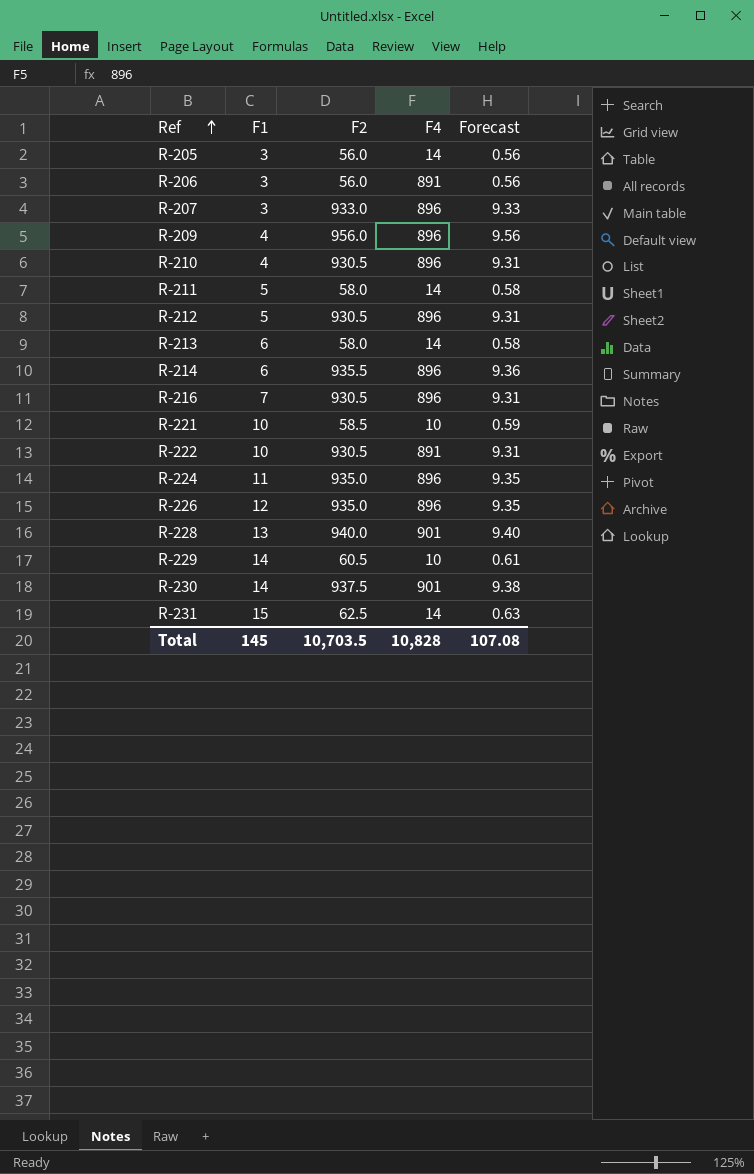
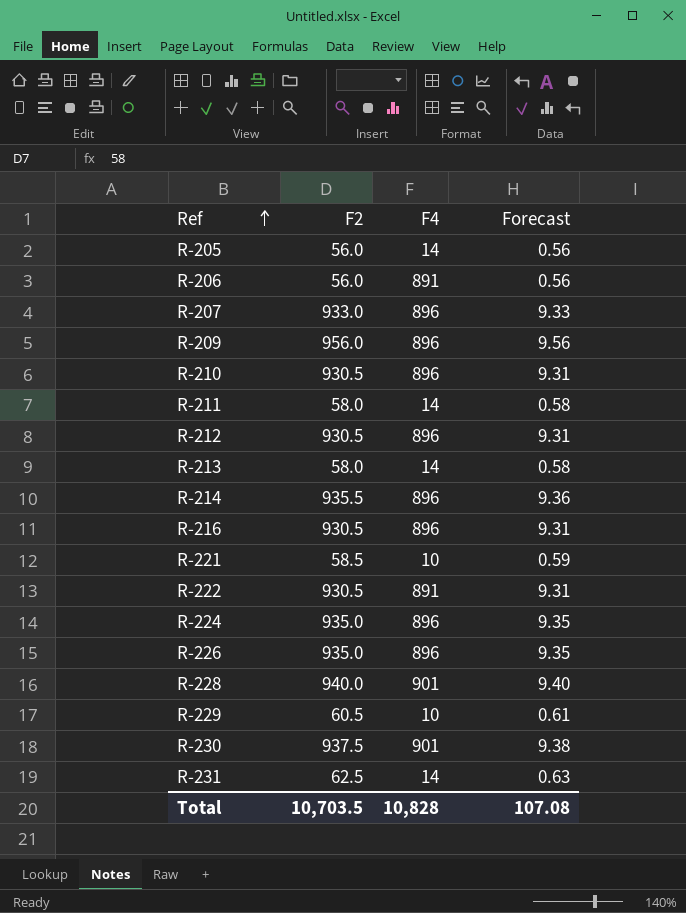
column F1 | position: 2 -> none

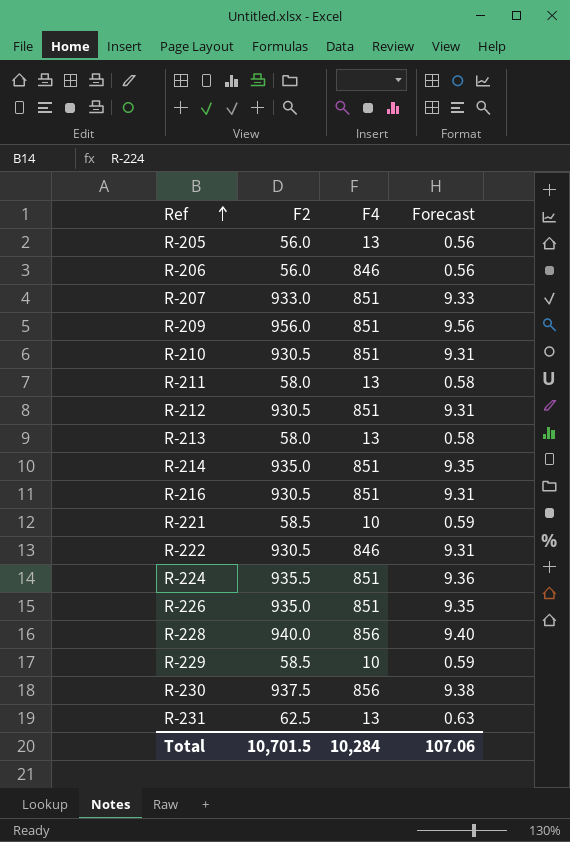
R-205 | F4: 14 -> 13
R-206 | F4: 891 -> 846
R-207 | F4: 896 -> 851
R-209 | F4: 896 -> 851
R-210 | F4: 896 -> 851
R-211 | F4: 14 -> 13
R-212 | F4: 896 -> 851
R-213 | F4: 14 -> 13
R-214 | F2: 935.5 -> 935.0
R-214 | F4: 896 -> 851
R-214 | Forecast: 9.36 -> 9.35
R-216 | F4: 896 -> 851
R-222 | F4: 891 -> 846
R-224 | F2: 935.0 -> 935.5
R-224 | F4: 896 -> 851
R-224 | Forecast: 9.35 -> 9.36
R-226 | F4: 896 -> 851
R-228 | F4: 901 -> 856
R-229 | F2: 60.5 -> 58.5
R-229 | Forecast: 0.61 -> 0.59
R-230 | F4: 901 -> 856
R-231 | F4: 14 -> 13
Total | F2: 10,703.5 -> 10,701.5
Total | F4: 10,828 -> 10,284
Total | Forecast: 107.08 -> 107.06

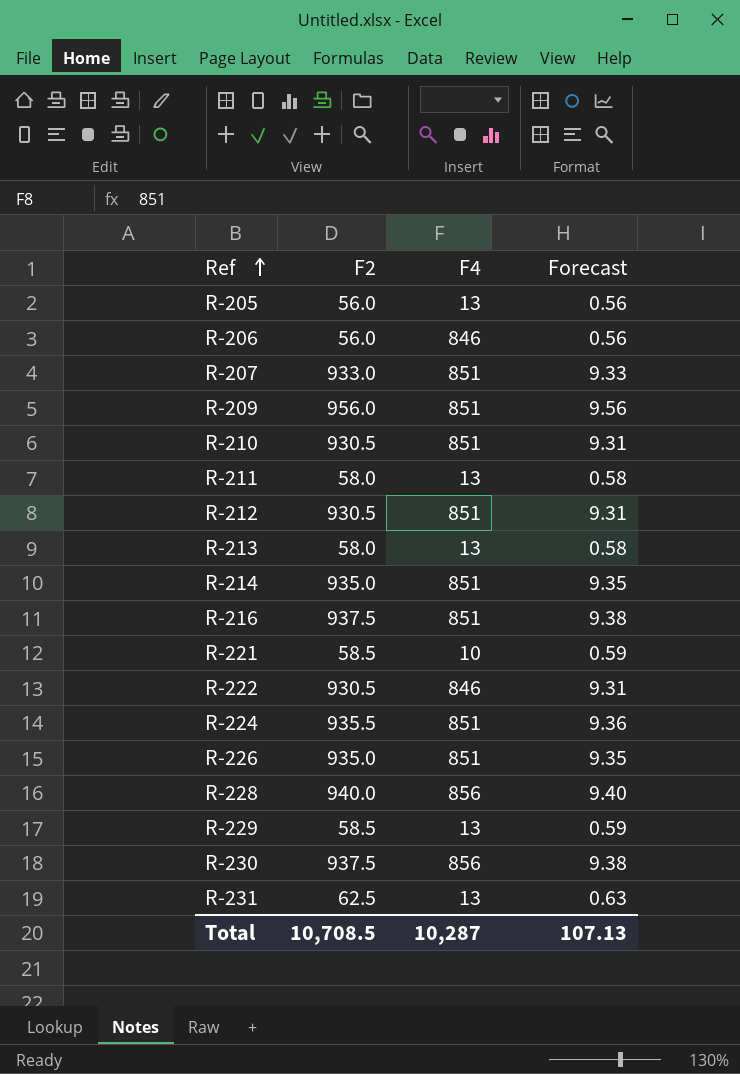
R-216 | F2: 930.5 -> 937.5
R-216 | Forecast: 9.31 -> 9.38
R-229 | F4: 10 -> 13
Total | F2: 10,701.5 -> 10,708.5
Total | F4: 10,284 -> 10,287
Total | Forecast: 107.06 -> 107.13

